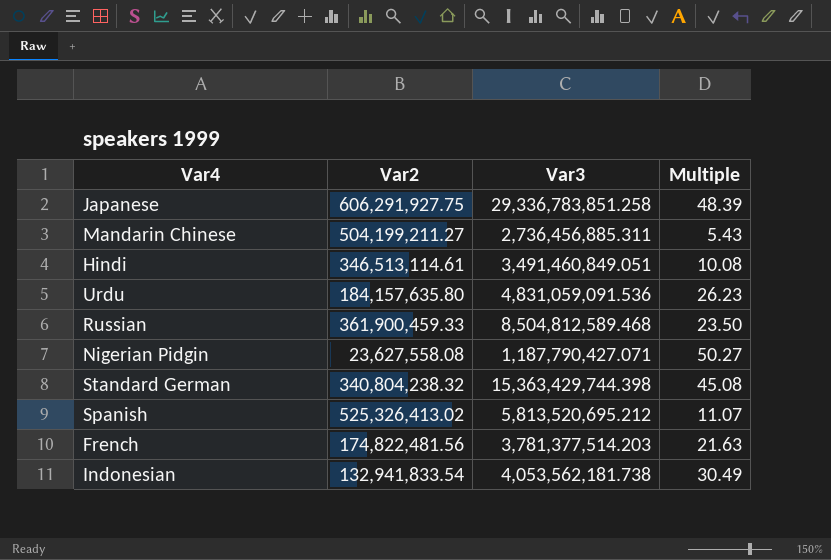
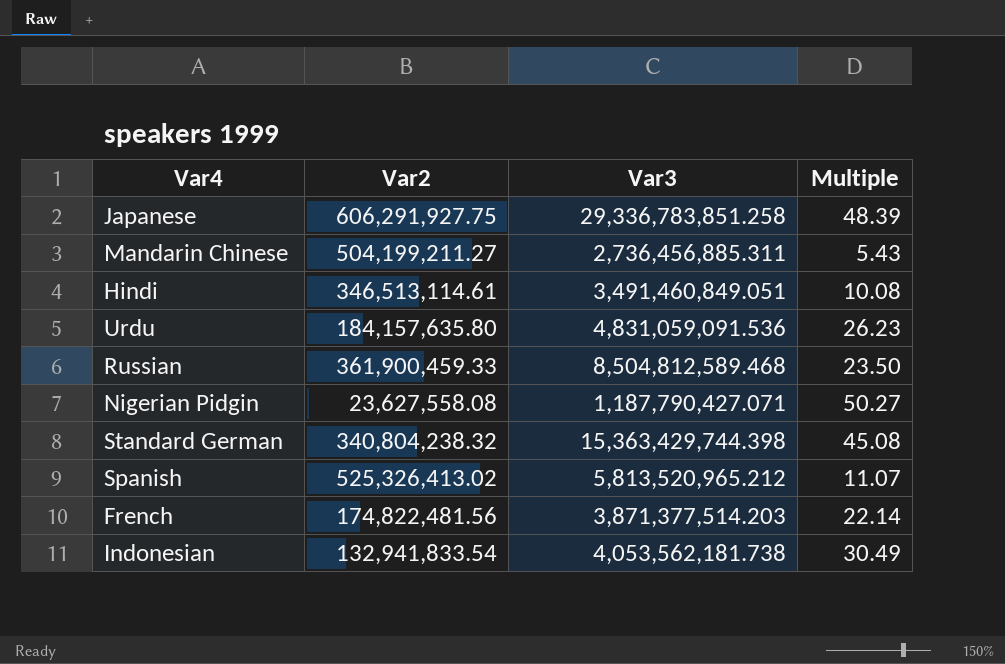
Spanish | Var3: 5,813,520,695.212 -> 5,813,520,965.212
French | Var3: 3,781,377,514.203 -> 3,871,377,514.203
French | Multiple: 21.63 -> 22.14

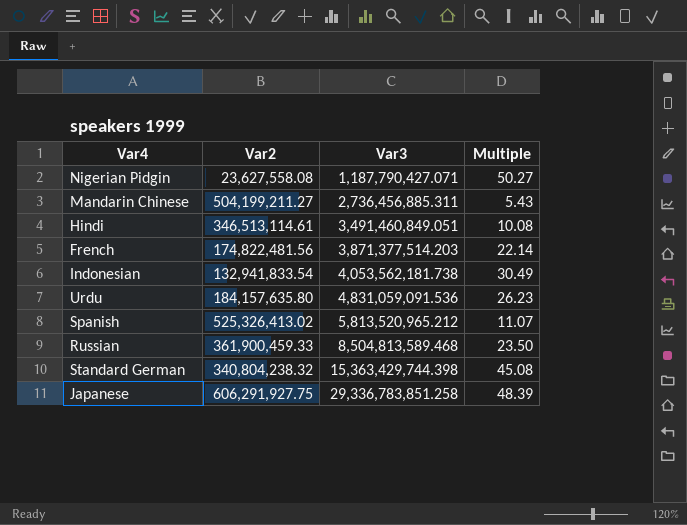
row order: none -> Var3 ascending
Russian | Var3: 8,504,812,589.468 -> 8,504,813,589.468

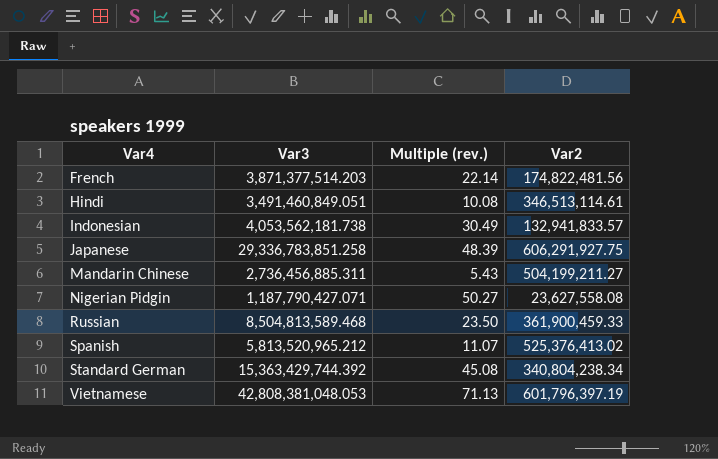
row order: Var3 ascending -> Var4 ascending
column name: Multiple -> Multiple (rev.)
column Var2 | position: 2 -> 4
row Urdu: 184,157,635.80 | 4,831,059,091.536 | 26.23 -> none
Indonesian | Var2: 132,941,833.54 -> 132,941,833.57
Spanish | Var2: 525,326,413.02 -> 525,376,413.02
Standard German | Var3: 15,363,429,744.398 -> 15,363,429,744.392
Standard German | Var2: 340,804,238.32 -> 340,804,238.34
row Vietnamese: none -> 42,808,381,048.053 | 71.13 | 601,796,397.19

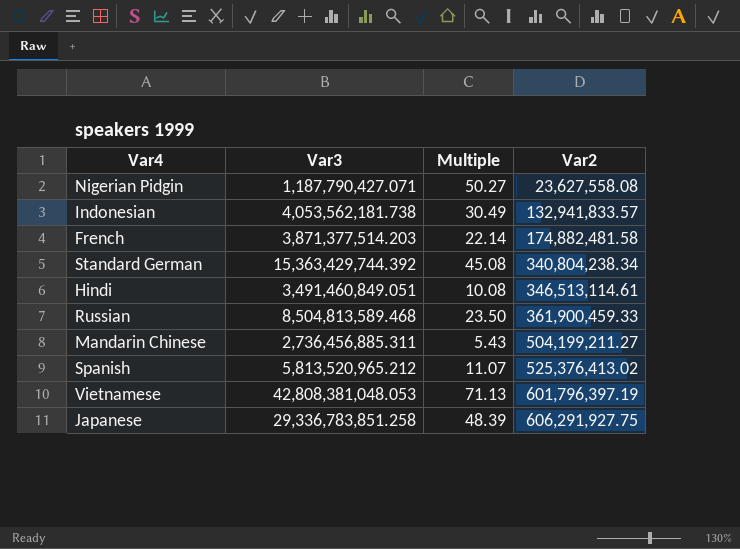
row order: Var4 ascending -> Var2 ascending
column name: Multiple (rev.) -> Multiple
French | Var2: 174,822,481.56 -> 174,882,481.58

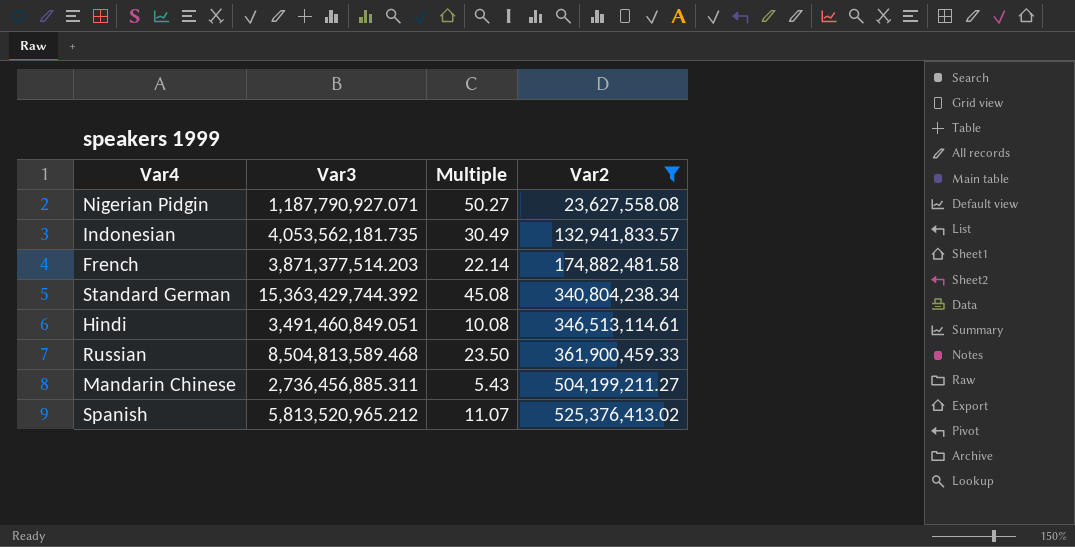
filter: none -> Var2 <= 525,376,413.02
Nigerian Pidgin | Var3: 1,187,790,427.071 -> 1,187,790,927.071
Indonesian | Var3: 4,053,562,181.738 -> 4,053,562,181.735

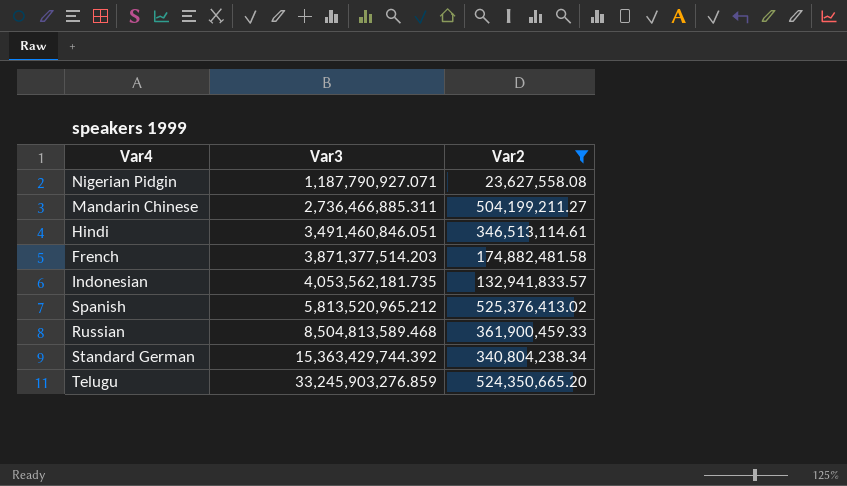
row order: Var2 ascending -> Var3 ascending
column Multiple | formula: [Var3] / [Var2] -> none
Mandarin Chinese | Var3: 2,736,456,885.311 -> 2,736,466,885.311
Hindi | Var3: 3,491,460,849.051 -> 3,491,460,846.051
row Telugu: none -> 33,245,903,276.859 | 524,350,665.20

